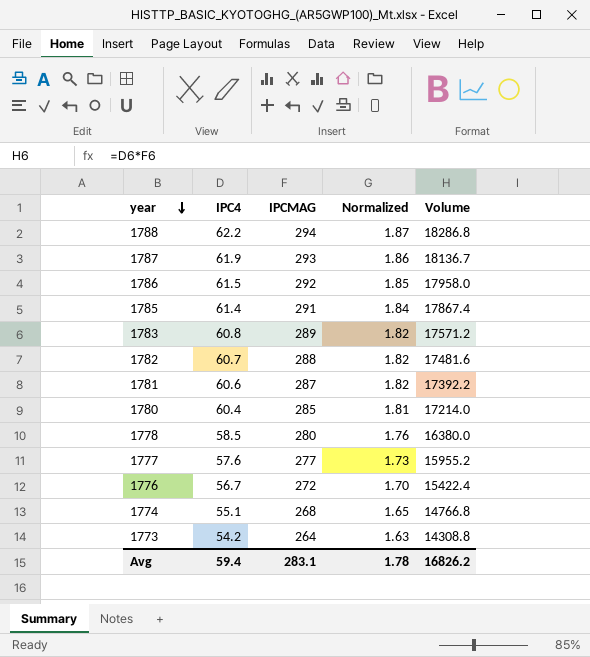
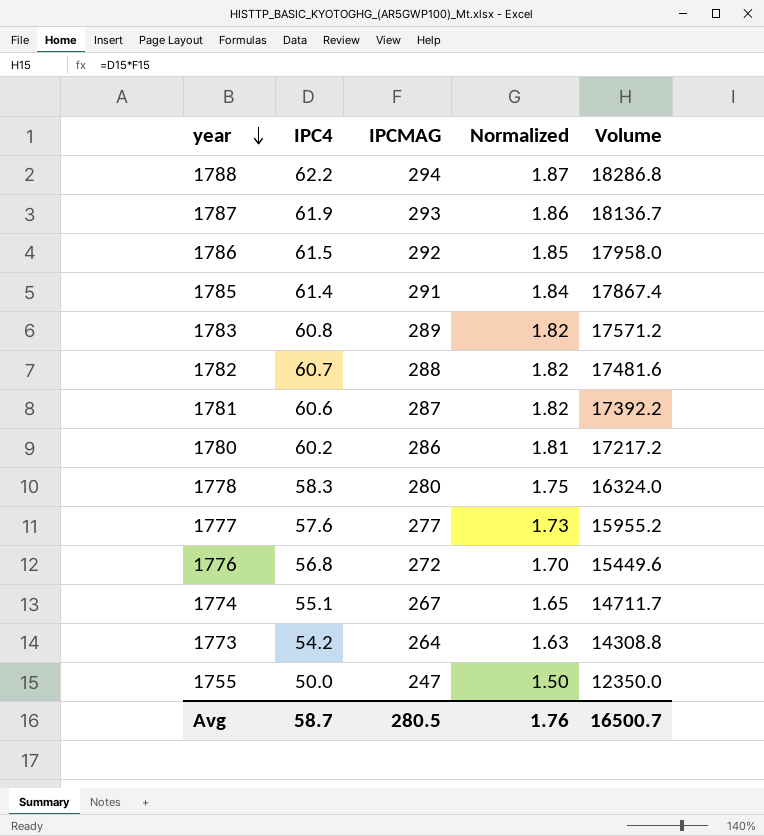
1780 | IPC4: 60.4 -> 60.2
1780 | IPCMAG: 285 -> 286
1780 | Volume: 17214.0 -> 17217.2
1778 | IPC4: 58.5 -> 58.3
1778 | Normalized: 1.76 -> 1.75
1778 | Volume: 16380.0 -> 16324.0
1776 | IPC4: 56.7 -> 56.8
1776 | Volume: 15422.4 -> 15449.6
1774 | IPCMAG: 268 -> 267
1774 | Volume: 14766.8 -> 14711.7
row 1755: none -> 50.0 | 247 | 1.50 | 12350.0
Avg | IPC4: 59.4 -> 58.7
Avg | IPCMAG: 283.1 -> 280.5
Avg | Normalized: 1.78 -> 1.76
Avg | Volume: 16826.2 -> 16500.7

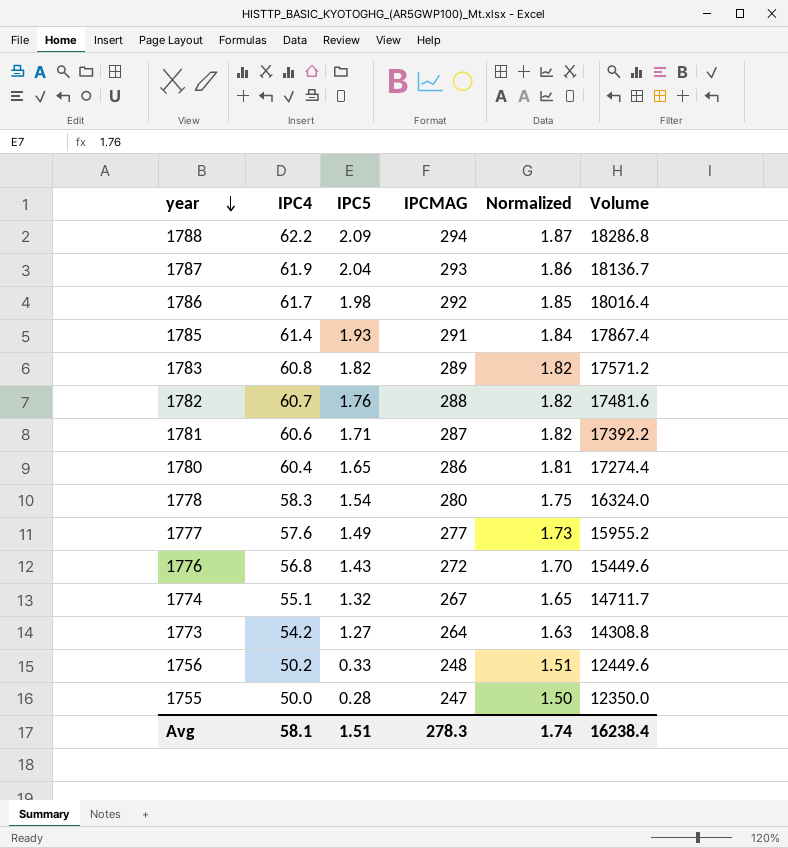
column IPC5 | position: none -> 3
1786 | IPC4: 61.5 -> 61.7
1786 | Volume: 17958.0 -> 18016.4
1780 | IPC4: 60.2 -> 60.4
1780 | Volume: 17217.2 -> 17274.4
row 1756: none -> 50.2 | 0.33 | 248 | 1.51 | 12449.6
Avg | IPC4: 58.7 -> 58.1
Avg | IPCMAG: 280.5 -> 278.3
Avg | Normalized: 1.76 -> 1.74
Avg | Volume: 16500.7 -> 16238.4

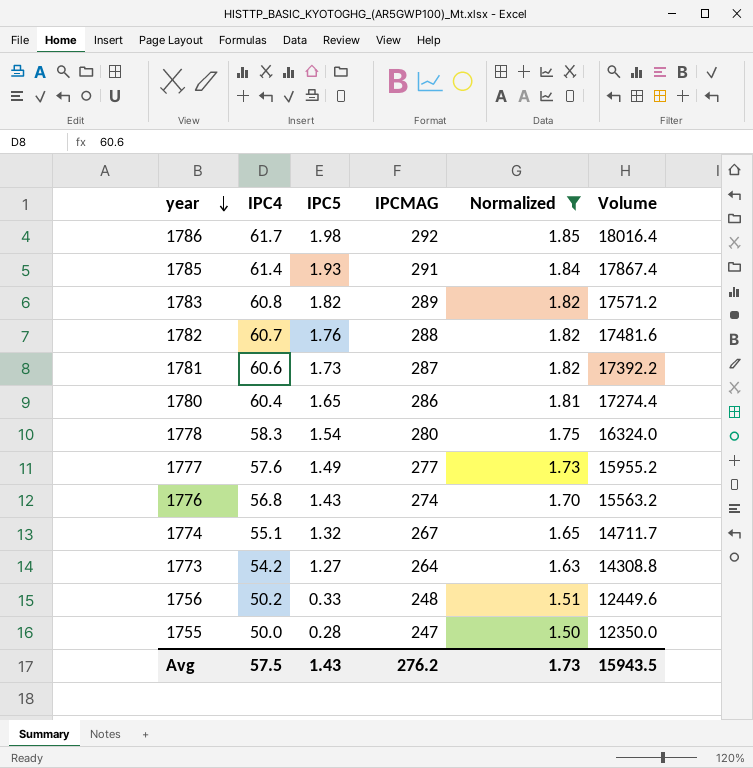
filter: none -> Normalized <= 1.85
1781 | IPC5: 1.71 -> 1.73
1776 | IPCMAG: 272 -> 274
1776 | Volume: 15449.6 -> 15563.2
Avg | IPC4: 58.1 -> 57.5
Avg | IPC5: 1.51 -> 1.43
Avg | IPCMAG: 278.3 -> 276.2
Avg | Normalized: 1.74 -> 1.73
Avg | Volume: 16238.4 -> 15943.5

